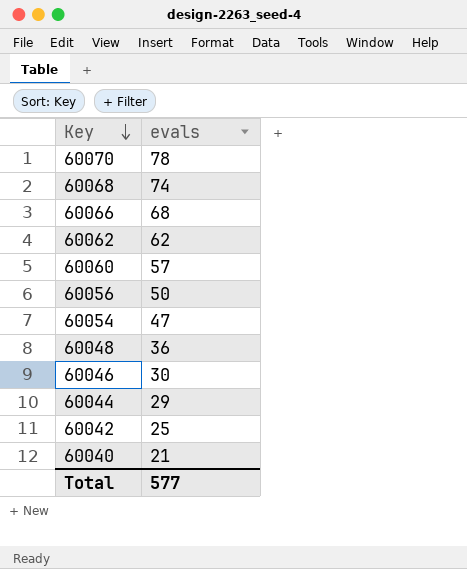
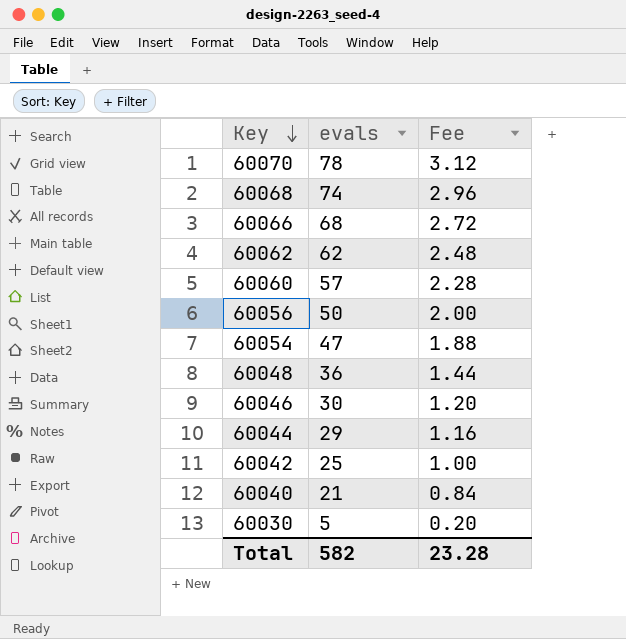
column Fee | formula: none -> [evals] * 0.04
row 60030: none -> 5 | 0.20
Total | evals: 577 -> 582

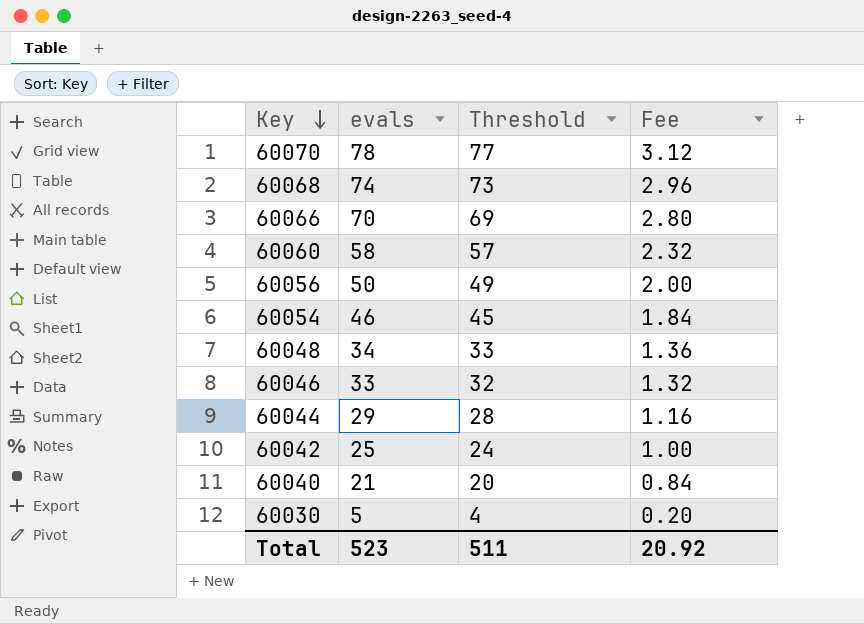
column Threshold | formula: none -> [evals] - 1
row 60062: 62 | 2.48 -> none
60066 | evals: 68 -> 70
60066 | Fee: 2.72 -> 2.80
60060 | evals: 57 -> 58
60060 | Fee: 2.28 -> 2.32
60054 | evals: 47 -> 46
60054 | Fee: 1.88 -> 1.84
60048 | evals: 36 -> 34
60048 | Fee: 1.44 -> 1.36
60046 | evals: 30 -> 33
60046 | Fee: 1.20 -> 1.32
Total | evals: 582 -> 523
Total | Fee: 23.28 -> 20.92

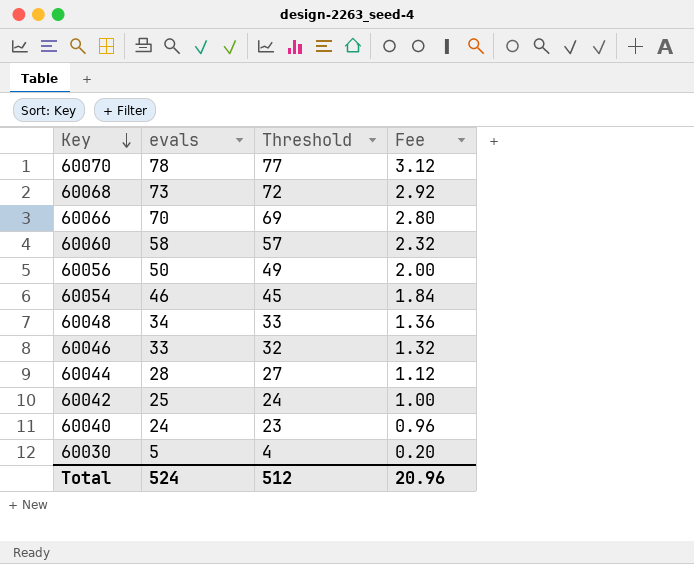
60068 | evals: 74 -> 73
60068 | Threshold: 73 -> 72
60068 | Fee: 2.96 -> 2.92
60044 | evals: 29 -> 28
60044 | Threshold: 28 -> 27
60044 | Fee: 1.16 -> 1.12
60040 | evals: 21 -> 24
60040 | Threshold: 20 -> 23
60040 | Fee: 0.84 -> 0.96
Total | evals: 523 -> 524
Total | Threshold: 511 -> 512
Total | Fee: 20.92 -> 20.96

